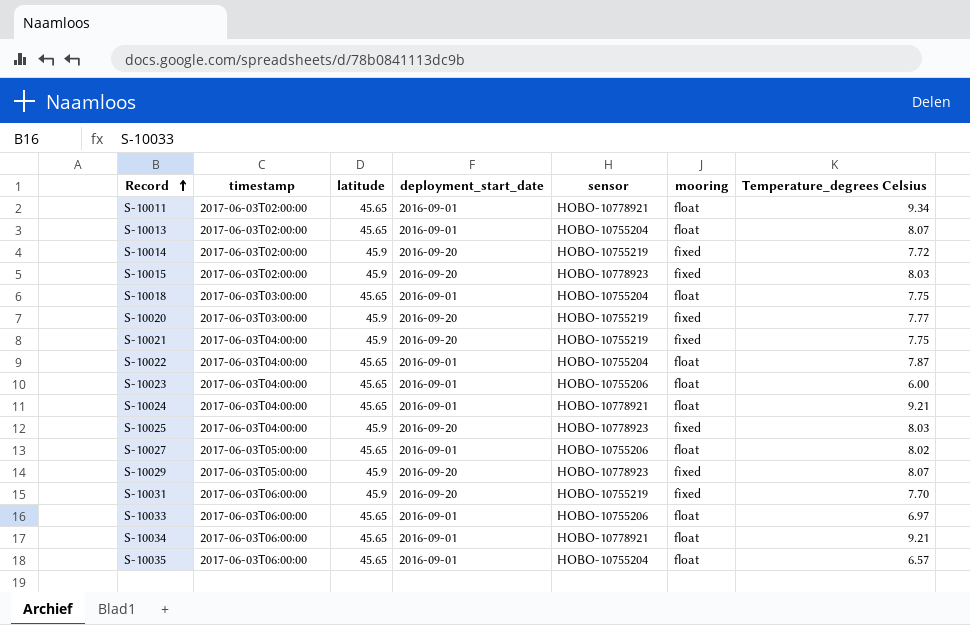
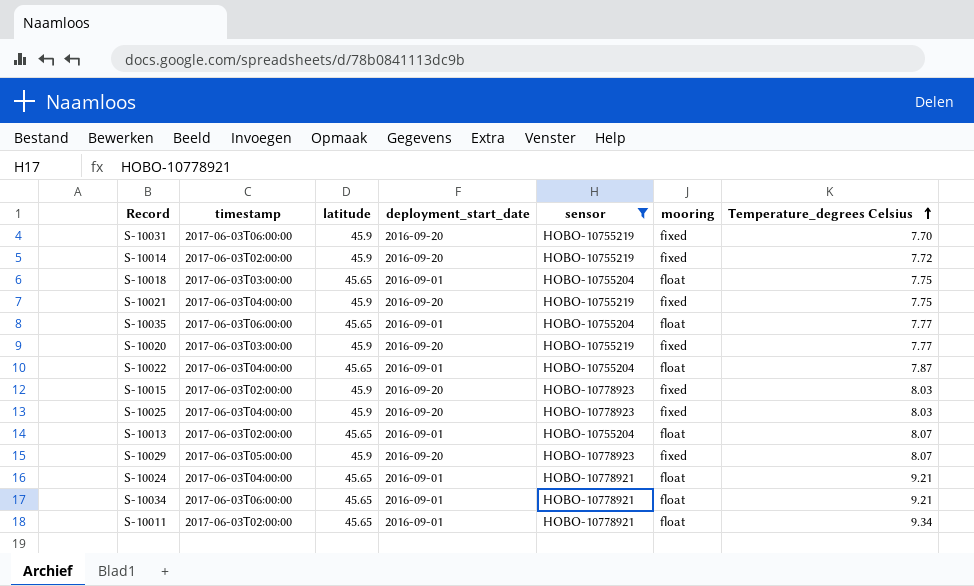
filter: none -> sensor != HOBO-10755206
row order: Record ascending -> Temperature_degrees Celsius ascending
S-10035 | Temperature_degrees Celsius: 6.57 -> 7.77

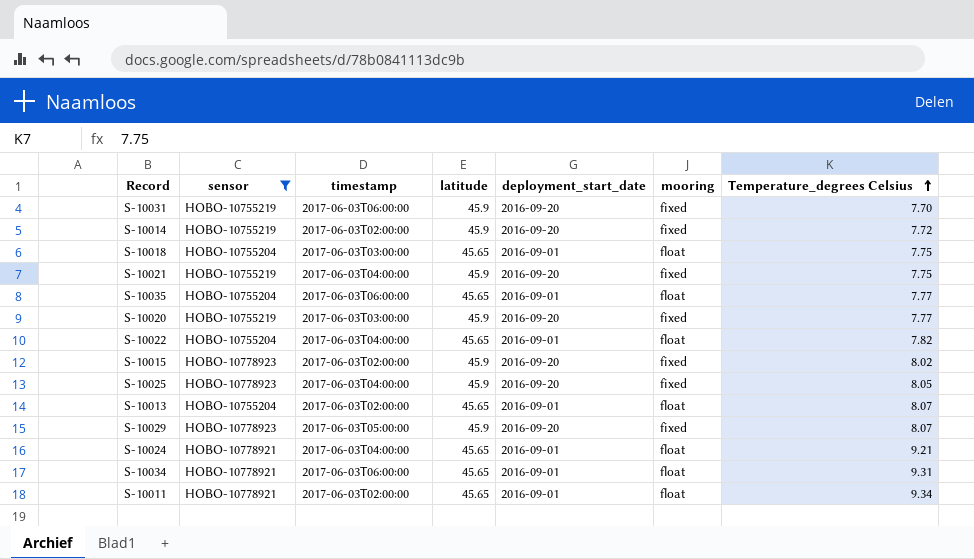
column sensor | position: 5 -> 2
S-10022 | Temperature_degrees Celsius: 7.87 -> 7.82
S-10015 | Temperature_degrees Celsius: 8.03 -> 8.02
S-10025 | Temperature_degrees Celsius: 8.03 -> 8.05
S-10034 | Temperature_degrees Celsius: 9.21 -> 9.31

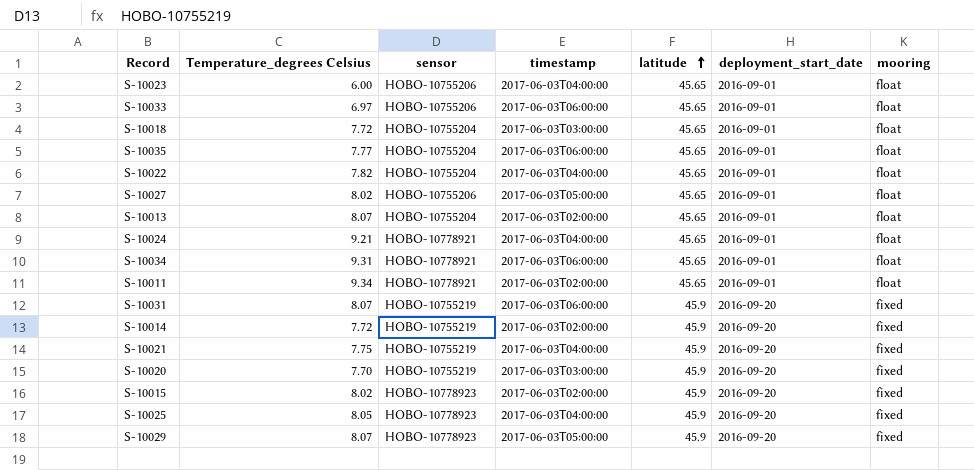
filter: sensor != HOBO-10755206 -> none
row order: Temperature_degrees Celsius ascending -> latitude ascending
column Temperature_degrees Celsius | position: 7 -> 2
S-10018 | Temperature_degrees Celsius: 7.75 -> 7.72
S-10031 | Temperature_degrees Celsius: 7.70 -> 8.07
S-10020 | Temperature_degrees Celsius: 7.77 -> 7.70

